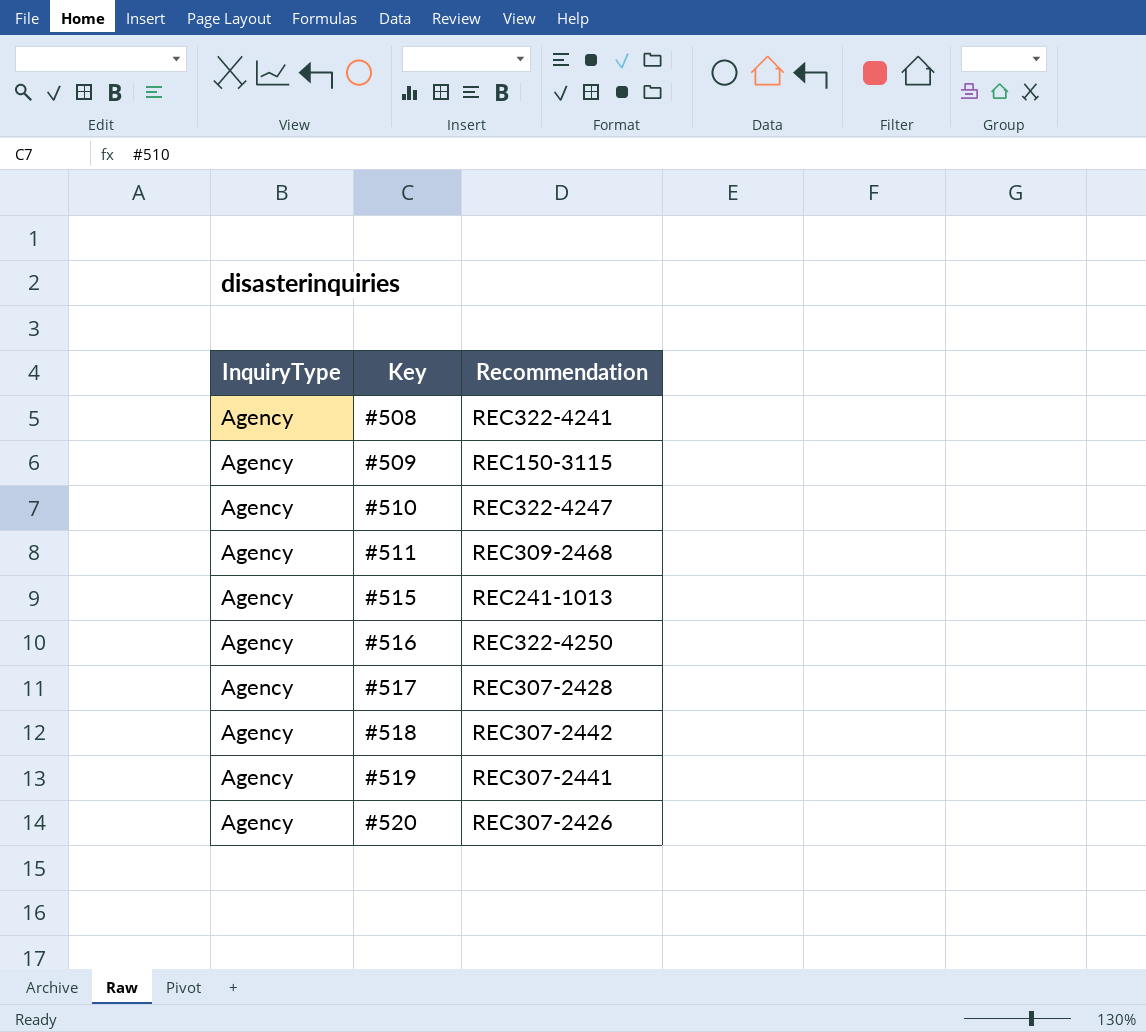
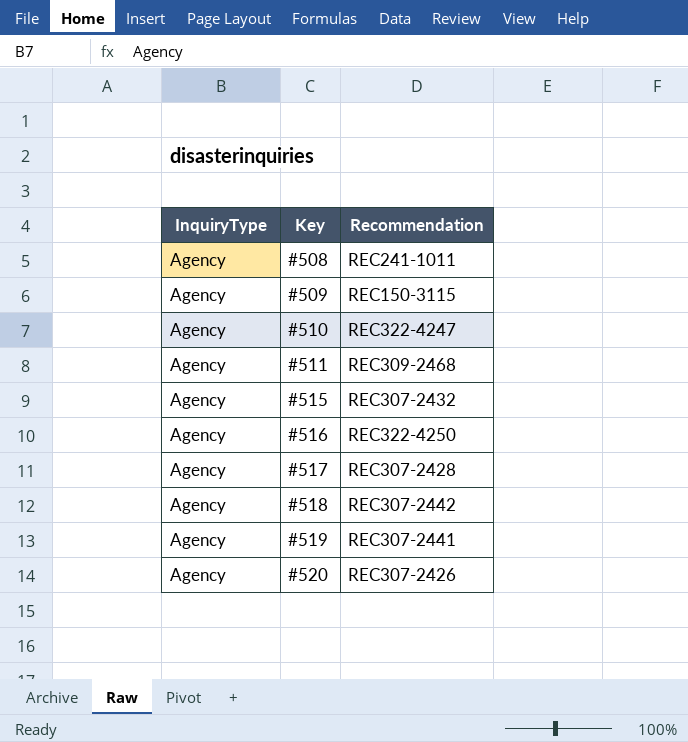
#508 | Recommendation: REC322-4241 -> REC241-1011
#515 | Recommendation: REC241-1013 -> REC307-2432

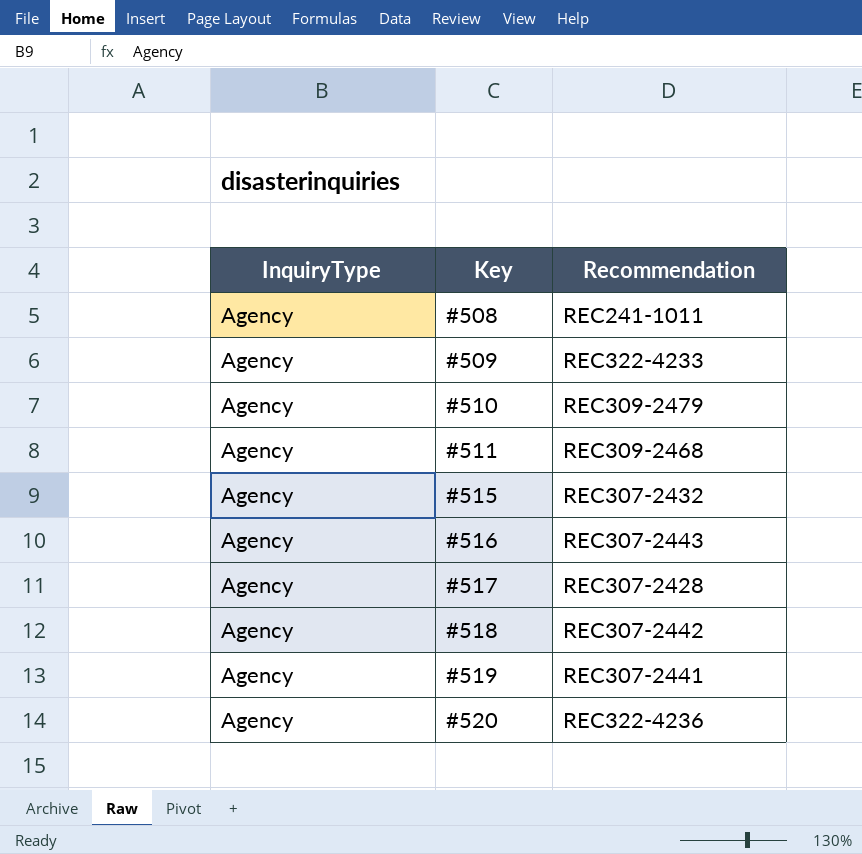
#509 | Recommendation: REC150-3115 -> REC322-4233
#510 | Recommendation: REC322-4247 -> REC309-2479
#516 | Recommendation: REC322-4250 -> REC307-2443
#520 | Recommendation: REC307-2426 -> REC322-4236

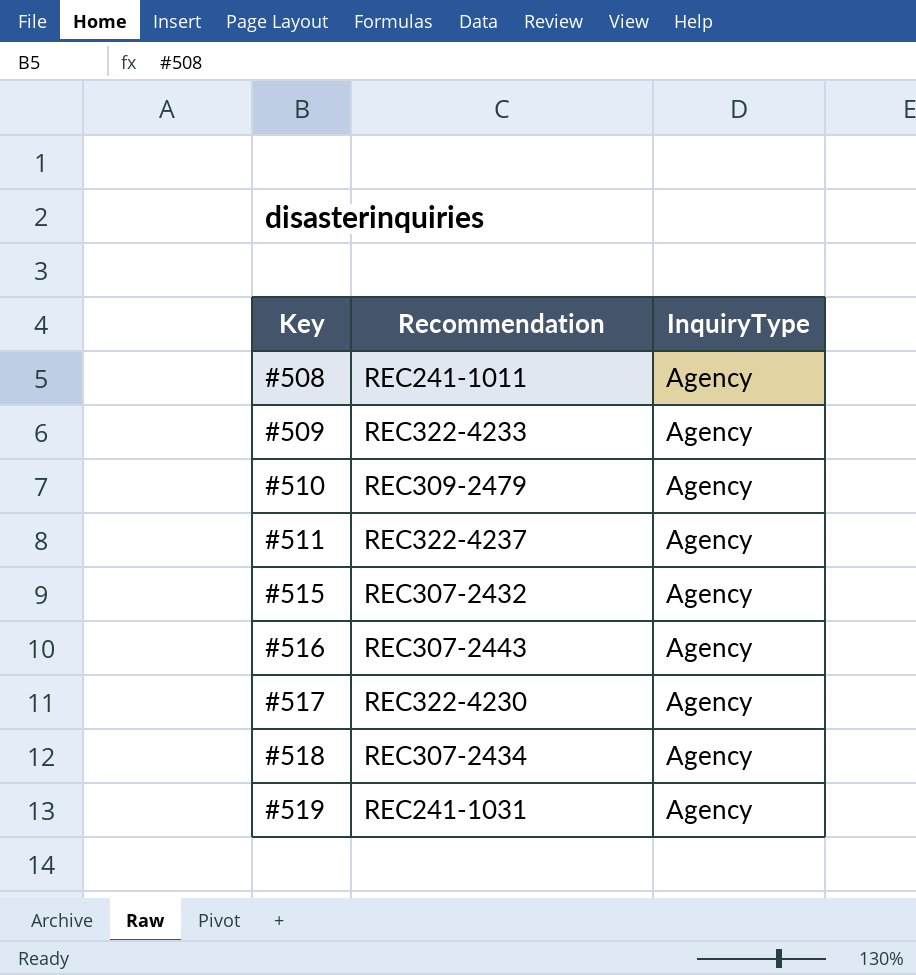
column InquiryType | position: 1 -> 3
row #520: Agency | REC322-4236 -> none
#511 | Recommendation: REC309-2468 -> REC322-4237
#517 | Recommendation: REC307-2428 -> REC322-4230
#518 | Recommendation: REC307-2442 -> REC307-2434
#519 | Recommendation: REC307-2441 -> REC241-1031

